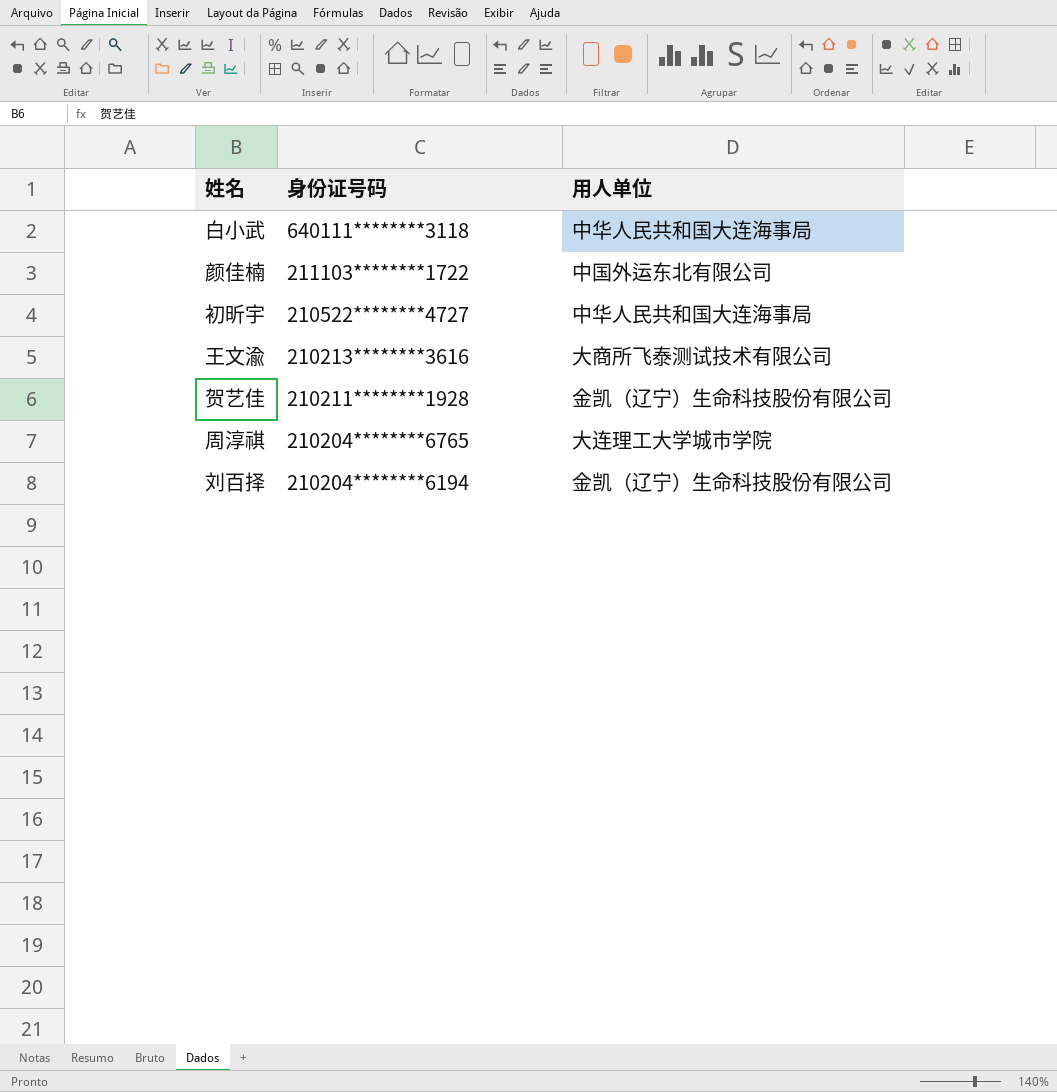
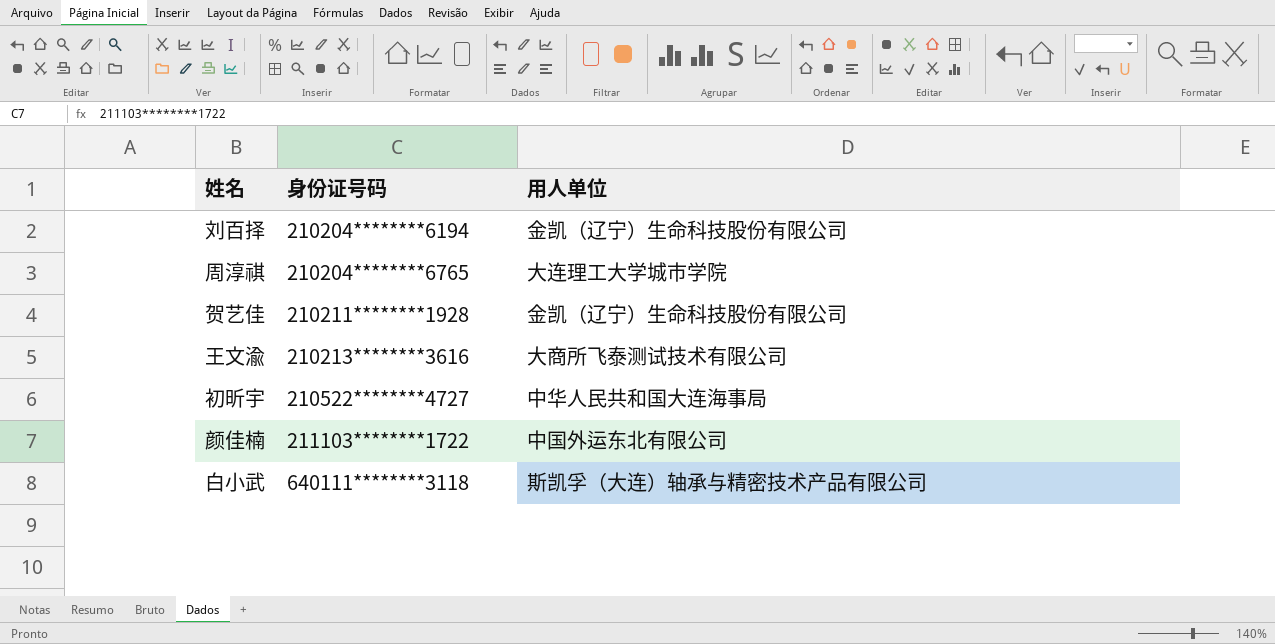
row order: 身份证号码 descending -> 身份证号码 ascending
白小武 | 用人单位: 中华人民共和国大连海事局 -> 斯凯孚（大连）轴承与精密技术产品有限公司

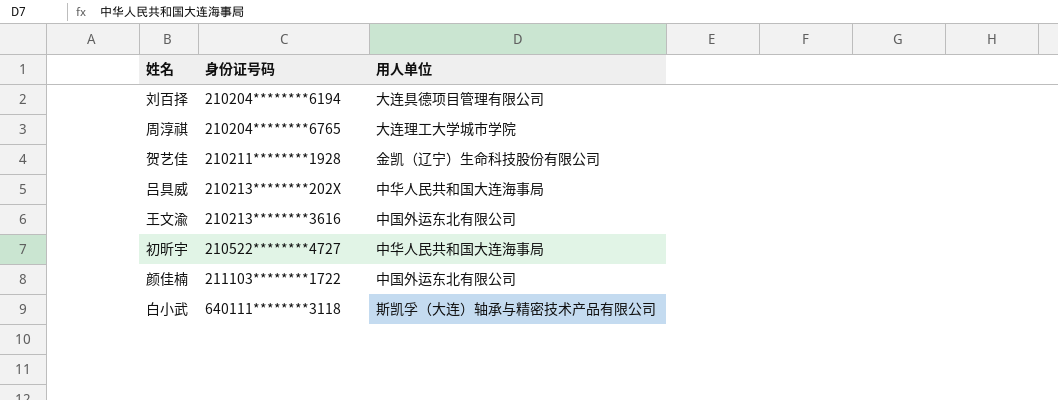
刘百择 | 用人单位: 金凯（辽宁）生命科技股份有限公司 -> 大连具德项目管理有限公司
row 吕具威: none -> 210213********202X | 中华人民共和国大连海事局
王文渝 | 用人单位: 大商所飞泰测试技术有限公司 -> 中国外运东北有限公司

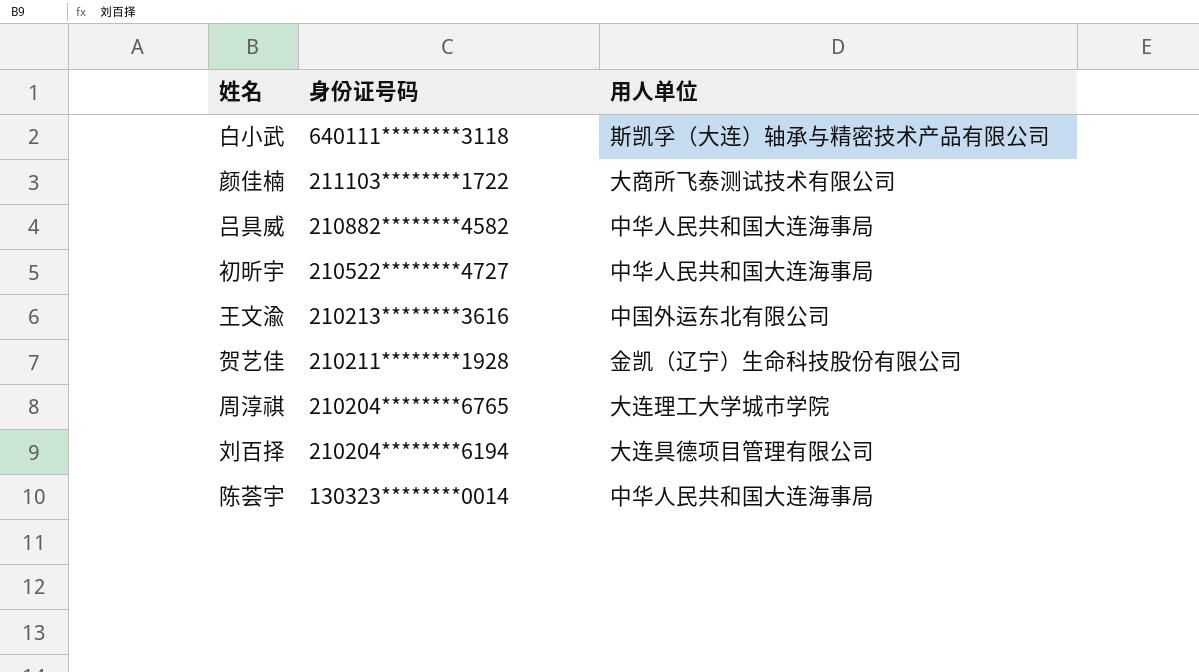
row order: 身份证号码 ascending -> 身份证号码 descending
颜佳楠 | 用人单位: 中国外运东北有限公司 -> 大商所飞泰测试技术有限公司
吕具威 | 身份证号码: 210213********202X -> 210882********4582
row 陈荟宇: none -> 130323********0014 | 中华人民共和国大连海事局

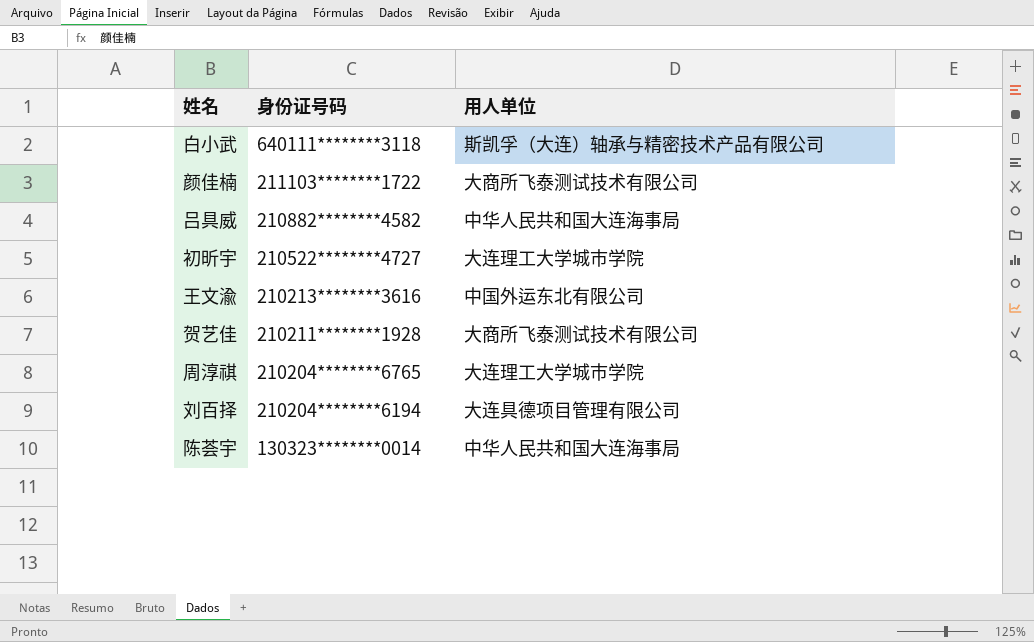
初昕宇 | 用人单位: 中华人民共和国大连海事局 -> 大连理工大学城市学院
贺艺佳 | 用人单位: 金凯（辽宁）生命科技股份有限公司 -> 大商所飞泰测试技术有限公司

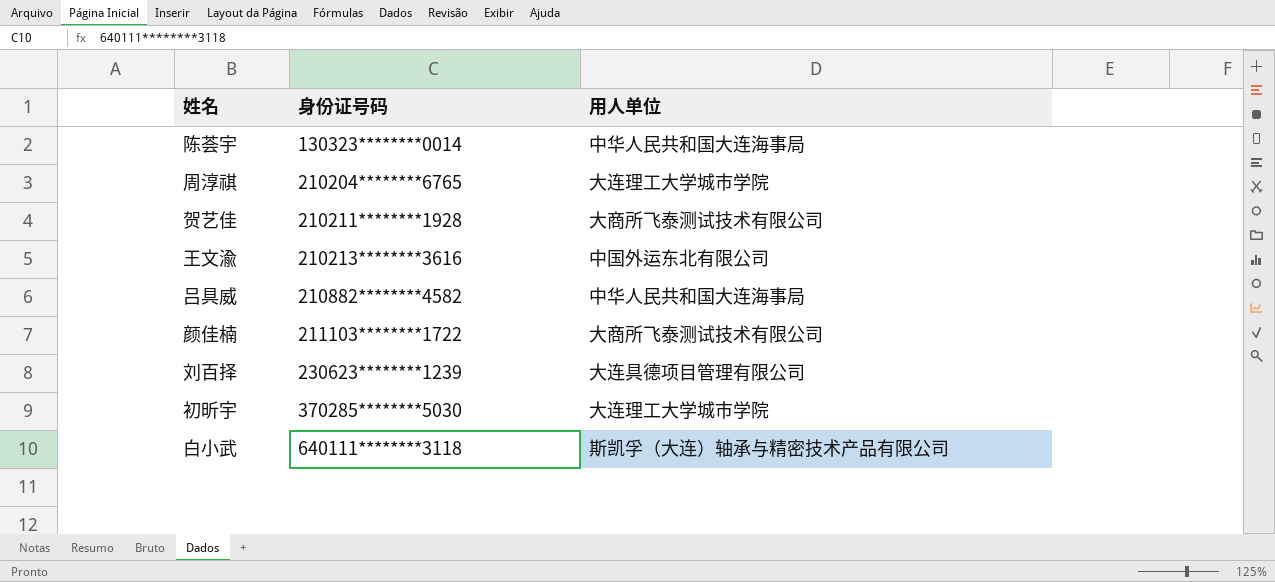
row order: 身份证号码 descending -> 身份证号码 ascending
刘百择 | 身份证号码: 210204********6194 -> 230623********1239
初昕宇 | 身份证号码: 210522********4727 -> 370285********5030

